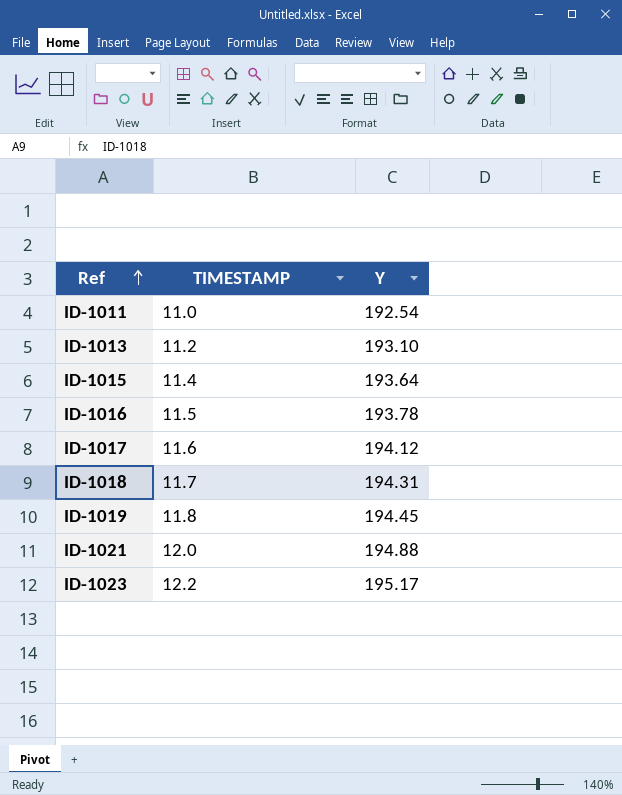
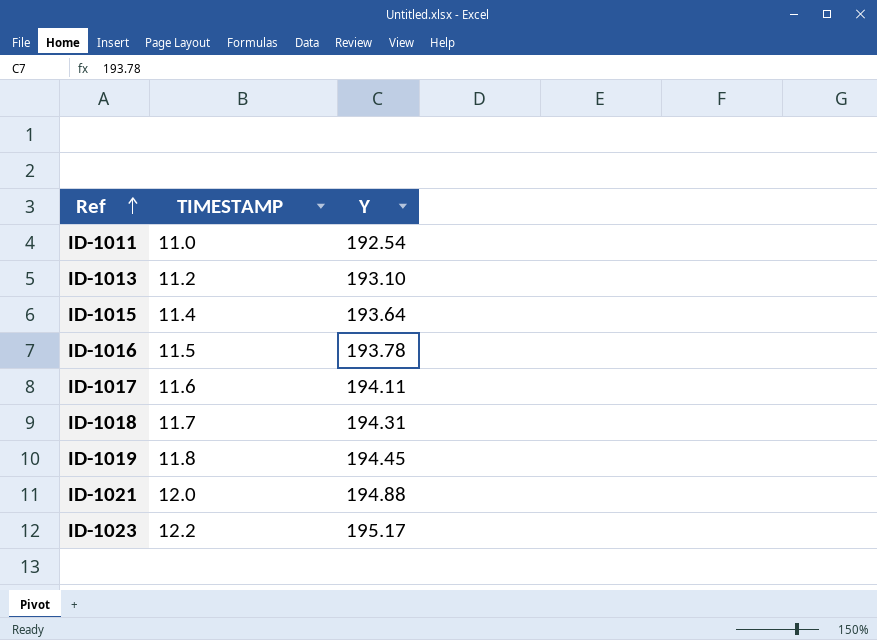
ID-1017 | Y: 194.12 -> 194.11

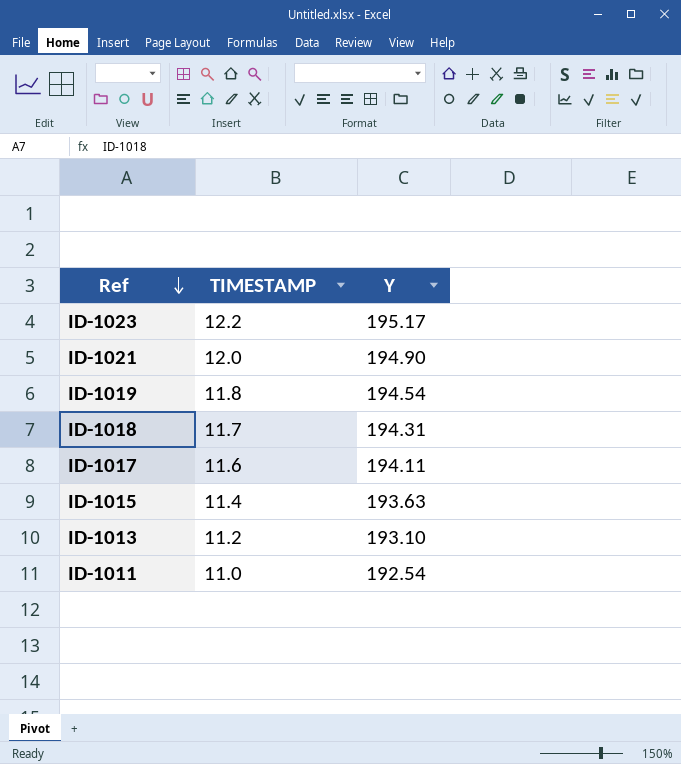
row order: Ref ascending -> Ref descending
row ID-1016: 11.5 | 193.78 -> none
ID-1021 | Y: 194.88 -> 194.90
ID-1019 | Y: 194.45 -> 194.54
ID-1015 | Y: 193.64 -> 193.63

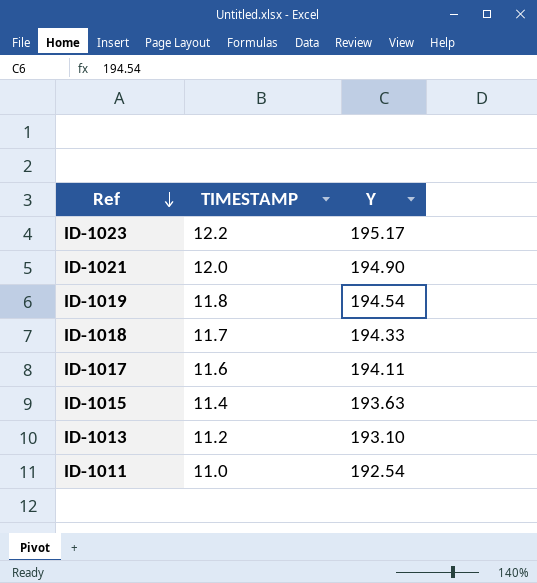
ID-1018 | Y: 194.31 -> 194.33

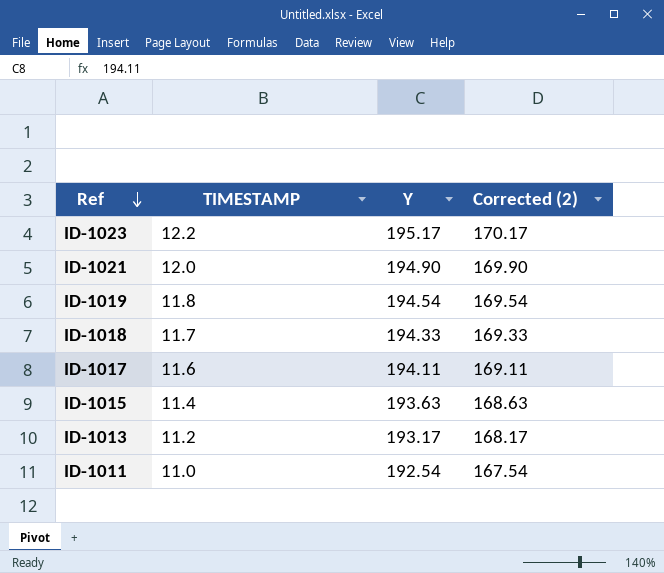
column Corrected (2) | formula: none -> [Y] - 25
ID-1013 | Y: 193.10 -> 193.17

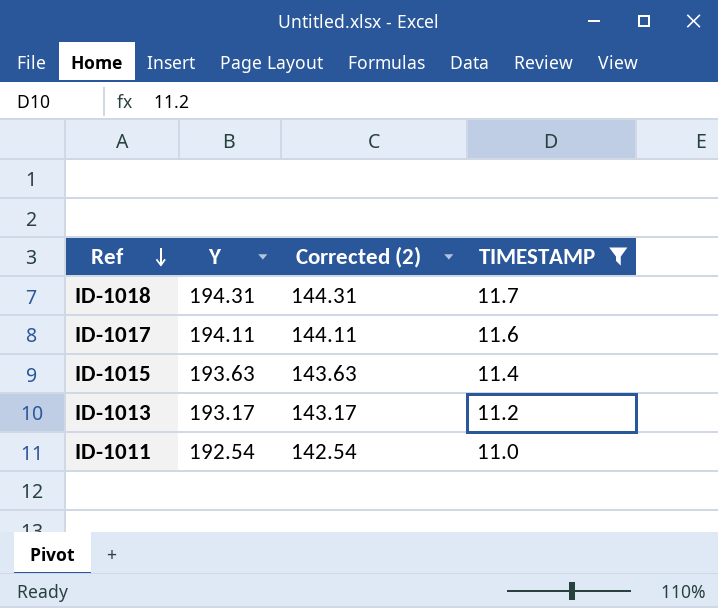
filter: none -> TIMESTAMP <= 11.7
column Corrected (2) | formula: [Y] - 25 -> [Y] - 50
column TIMESTAMP | position: 2 -> 4
ID-1018 | Y: 194.33 -> 194.31

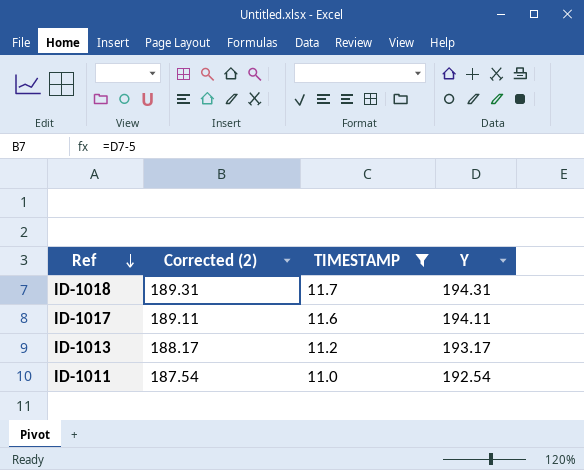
column Corrected (2) | formula: [Y] - 50 -> [Y] - 5
column Y | position: 2 -> 4
row ID-1015: 193.63 | 143.63 | 11.4 -> none

